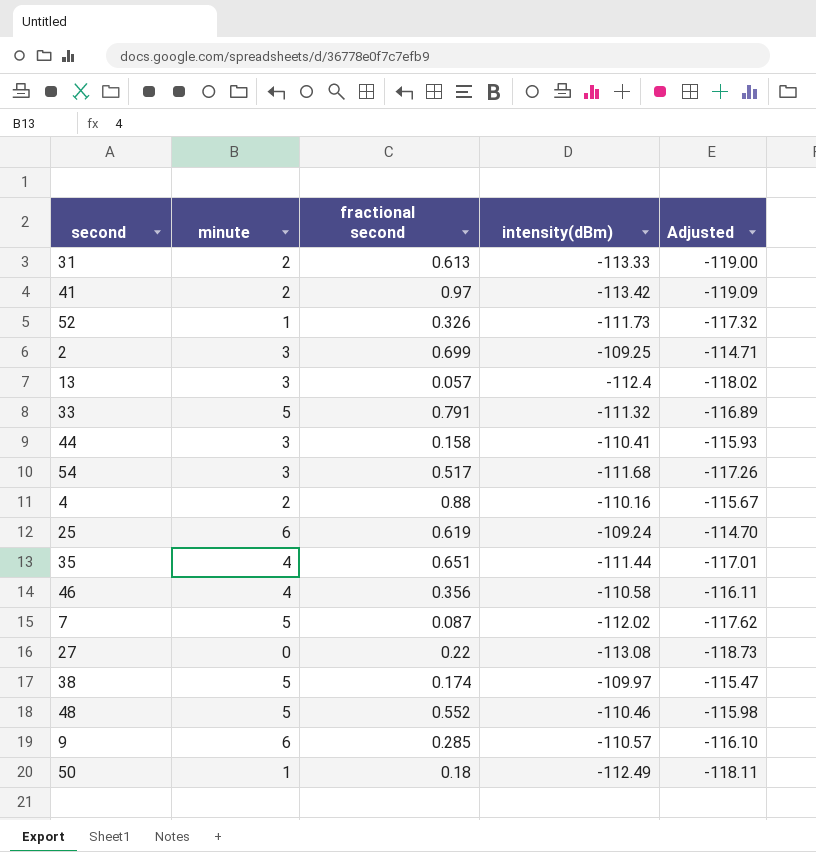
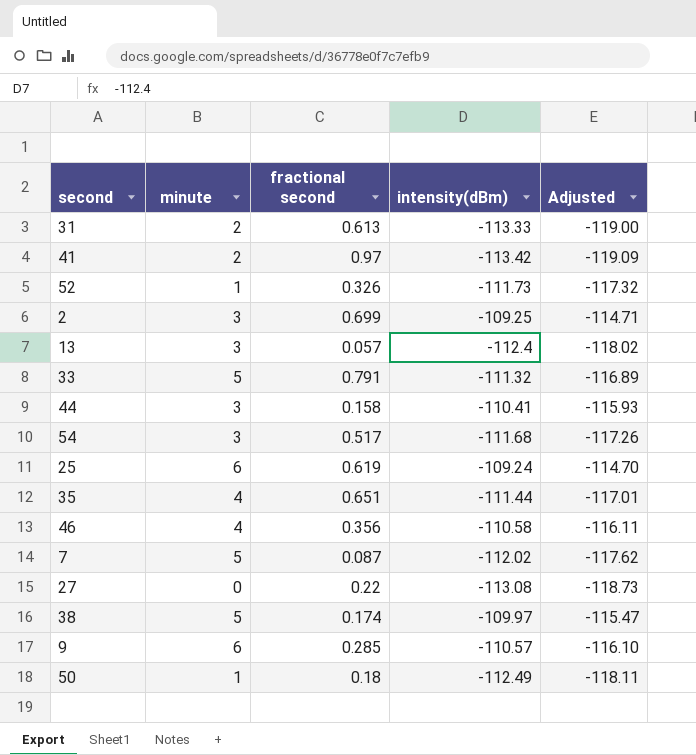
row 4: 2 | 0.88 | -110.16 | -115.67 -> none
row 48: 5 | 0.552 | -110.46 | -115.98 -> none

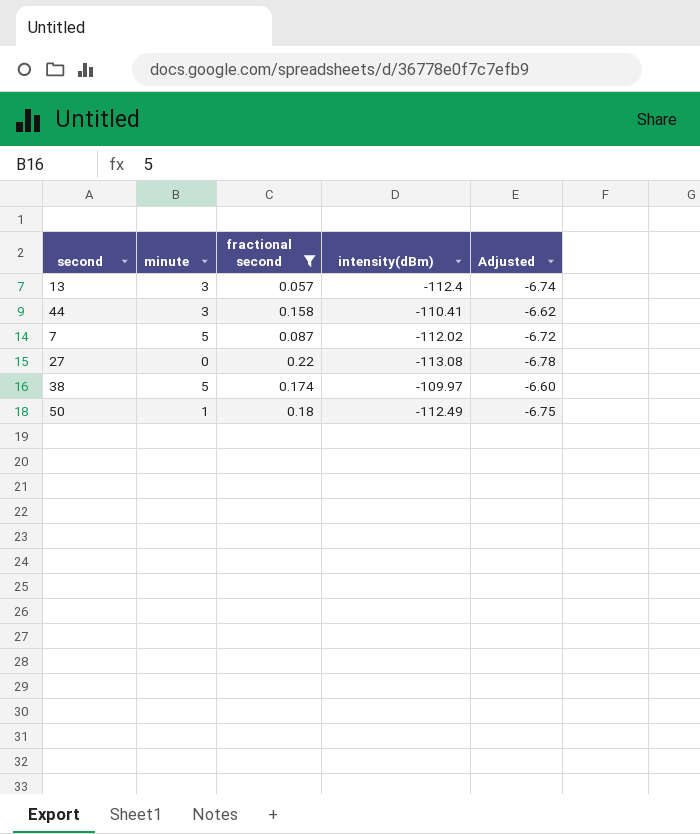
filter: none -> fractional second <= 0.22
column Adjusted | formula: [intensity(dBm)] * 1.05 -> [intensity(dBm)] * 0.06

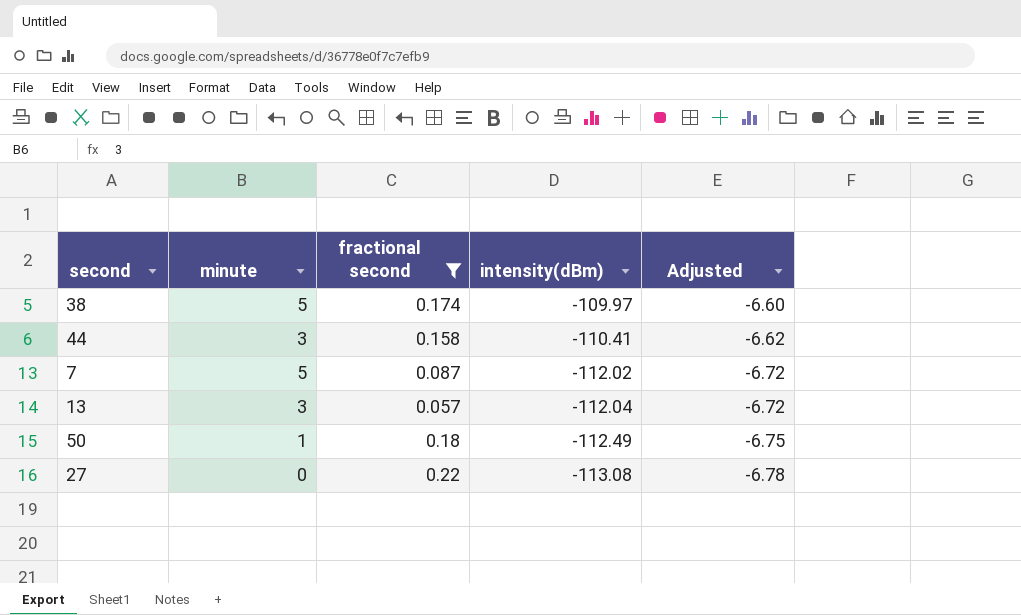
row order: none -> intensity(dBm) descending
13 | intensity(dBm): -112.4 -> -112.04
13 | Adjusted: -6.74 -> -6.72

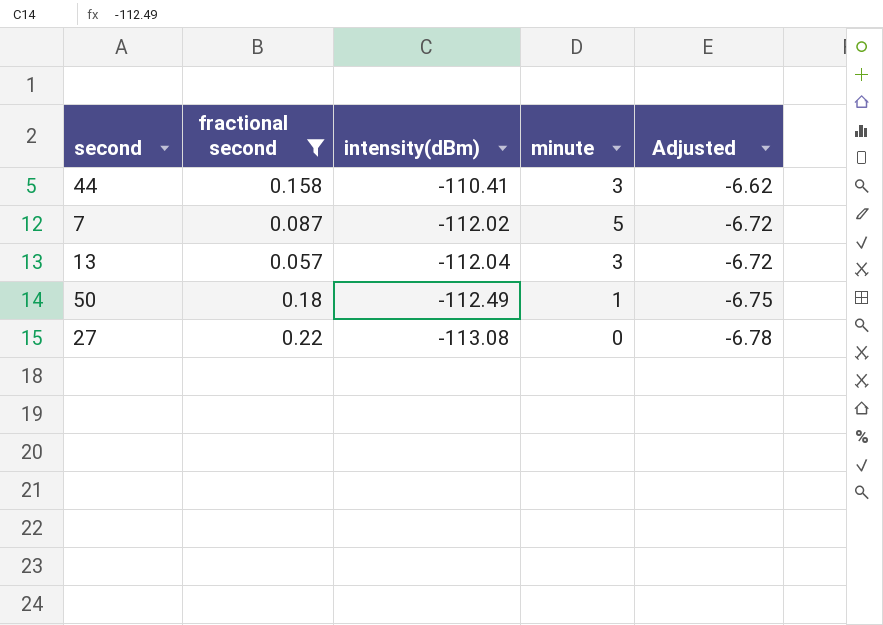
column minute | position: 2 -> 4
row 38: 5 | 0.174 | -109.97 | -6.60 -> none

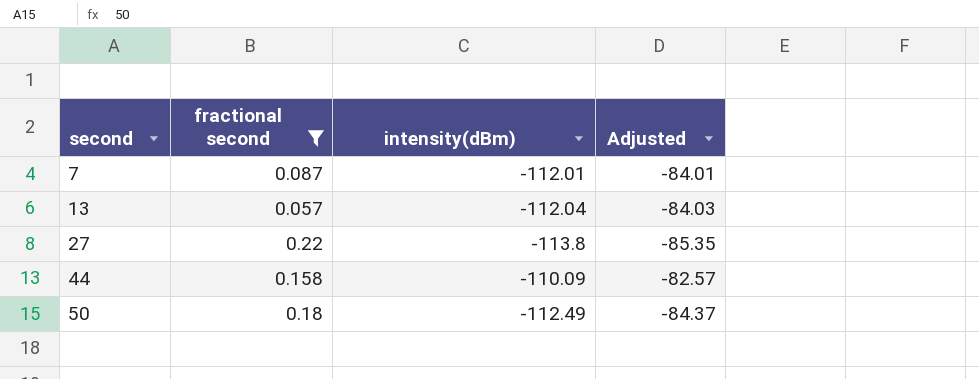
row order: intensity(dBm) descending -> second ascending
column minute | position: 4 -> none
column Adjusted | formula: [intensity(dBm)] * 0.06 -> [intensity(dBm)] * 0.75
7 | intensity(dBm): -112.02 -> -112.01
27 | intensity(dBm): -113.08 -> -113.8
44 | intensity(dBm): -110.41 -> -110.09

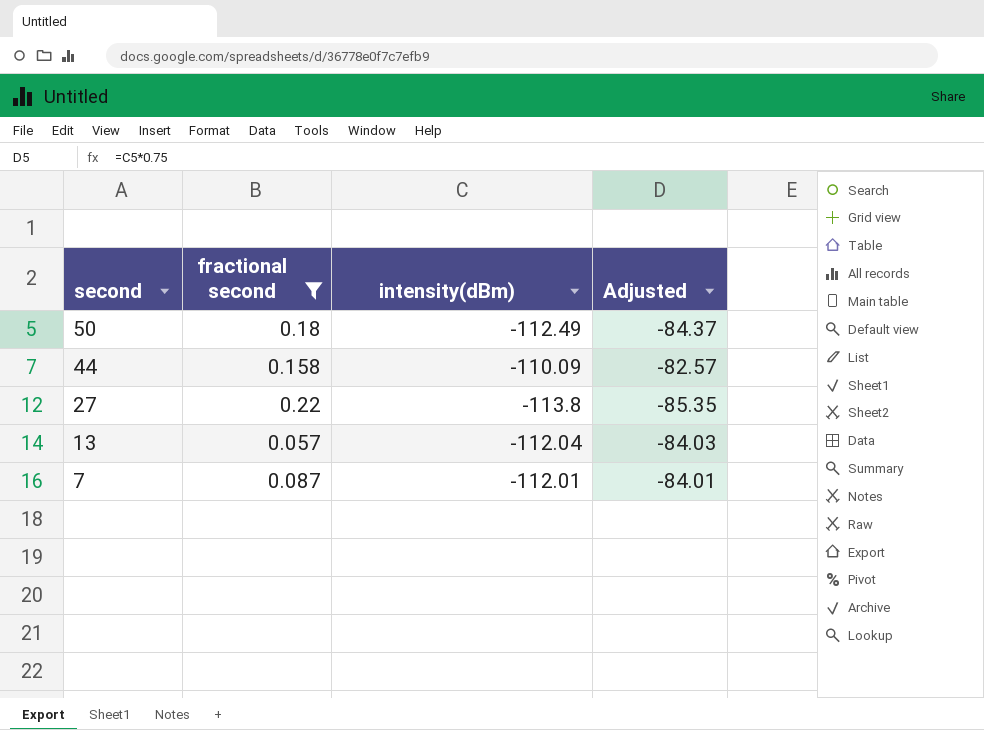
row order: second ascending -> second descending

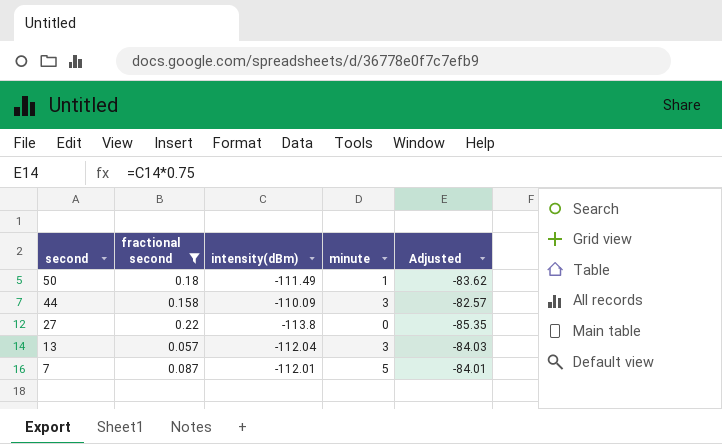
column minute | position: none -> 4
50 | intensity(dBm): -112.49 -> -111.49
50 | Adjusted: -84.37 -> -83.62

